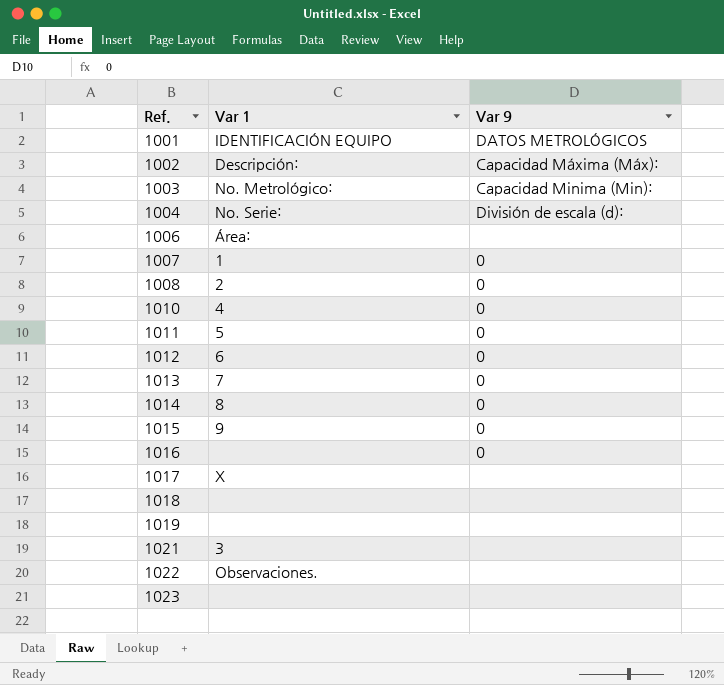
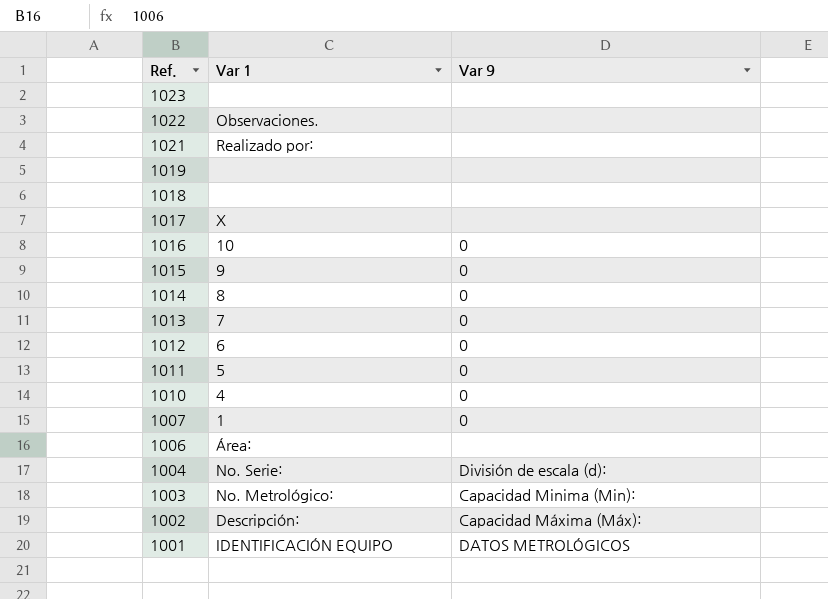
row order: Ref. ascending -> Ref. descending
row 1008: 2 | 0 -> none
1021 | Var 1: 3 -> Realizado por:
1016 | Var 1: none -> 10

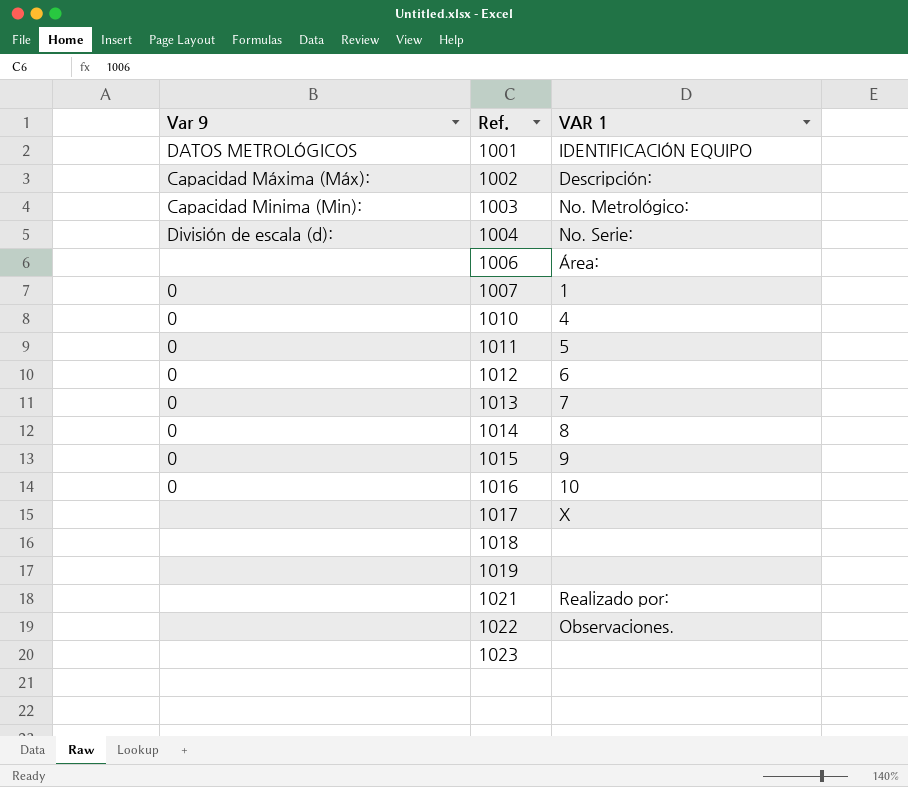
row order: Ref. descending -> Ref. ascending
column Var 9 | position: 3 -> 1
column name: Var 1 -> VAR 1

